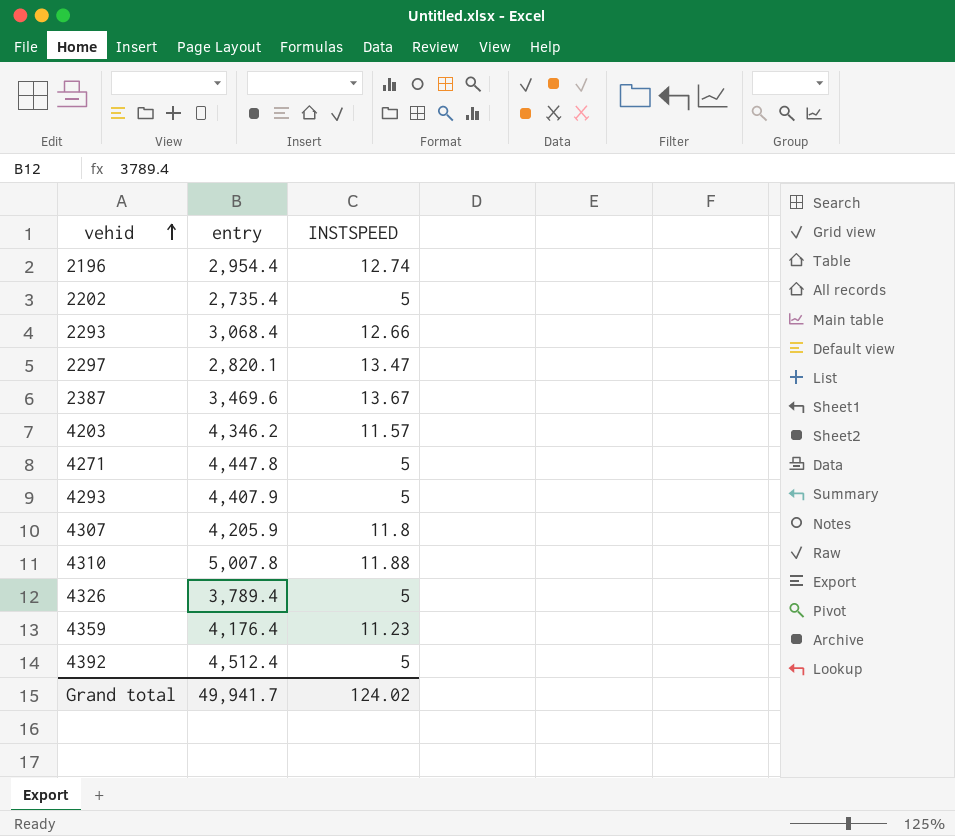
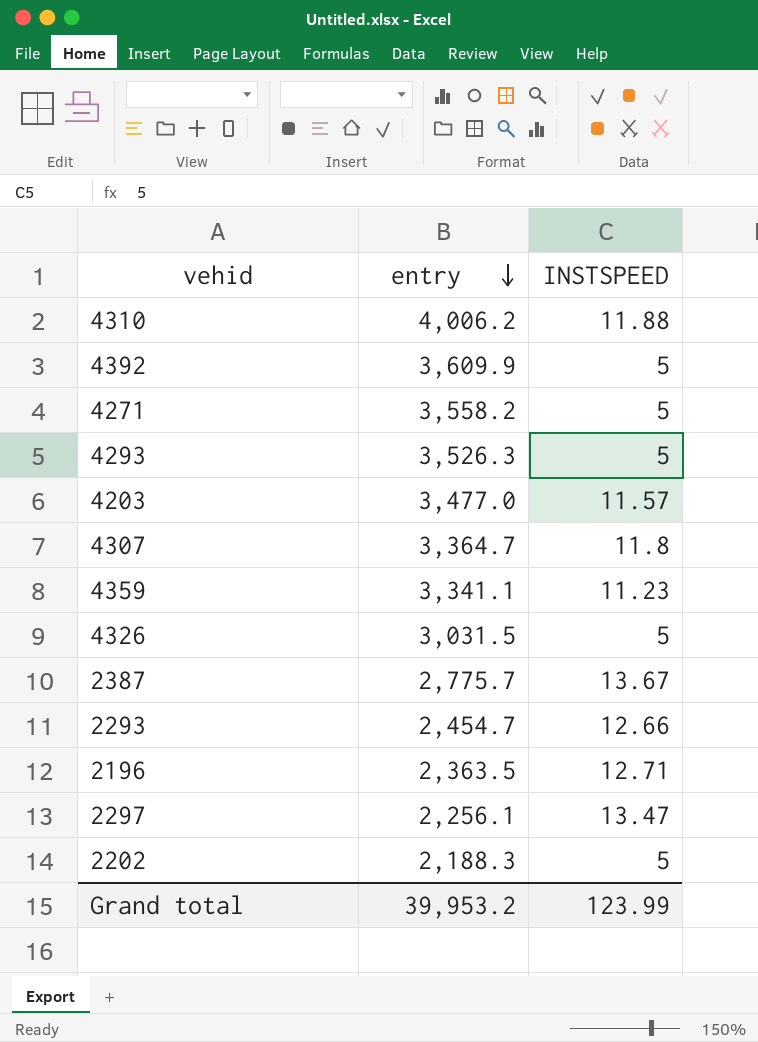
row order: vehid ascending -> entry descending
4310 | entry: 5,007.8 -> 4,006.2
4392 | entry: 4,512.4 -> 3,609.9
4271 | entry: 4,447.8 -> 3,558.2
4293 | entry: 4,407.9 -> 3,526.3
4203 | entry: 4,346.2 -> 3,477.0
4307 | entry: 4,205.9 -> 3,364.7
4359 | entry: 4,176.4 -> 3,341.1
4326 | entry: 3,789.4 -> 3,031.5
2387 | entry: 3,469.6 -> 2,775.7
2293 | entry: 3,068.4 -> 2,454.7
2196 | entry: 2,954.4 -> 2,363.5
2196 | INSTSPEED: 12.74 -> 12.71
2297 | entry: 2,820.1 -> 2,256.1
2202 | entry: 2,735.4 -> 2,188.3
Grand total | entry: 49,941.7 -> 39,953.2
Grand total | INSTSPEED: 124.02 -> 123.99

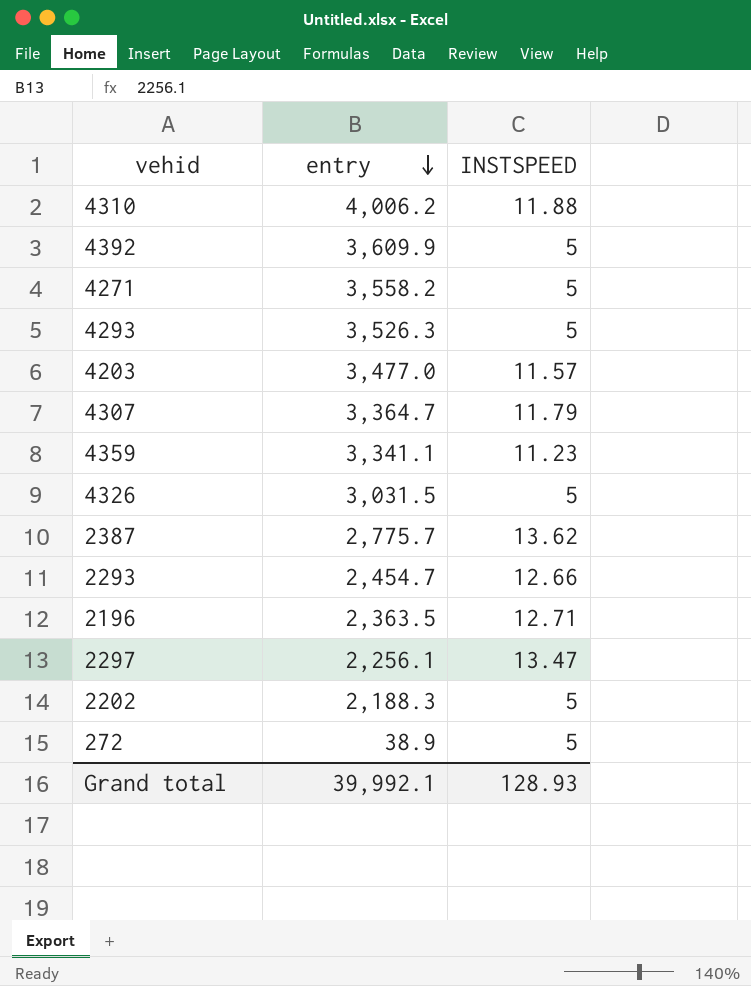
4307 | INSTSPEED: 11.8 -> 11.79
2387 | INSTSPEED: 13.67 -> 13.62
row 272: none -> 38.9 | 5
Grand total | entry: 39,953.2 -> 39,992.1
Grand total | INSTSPEED: 123.99 -> 128.93

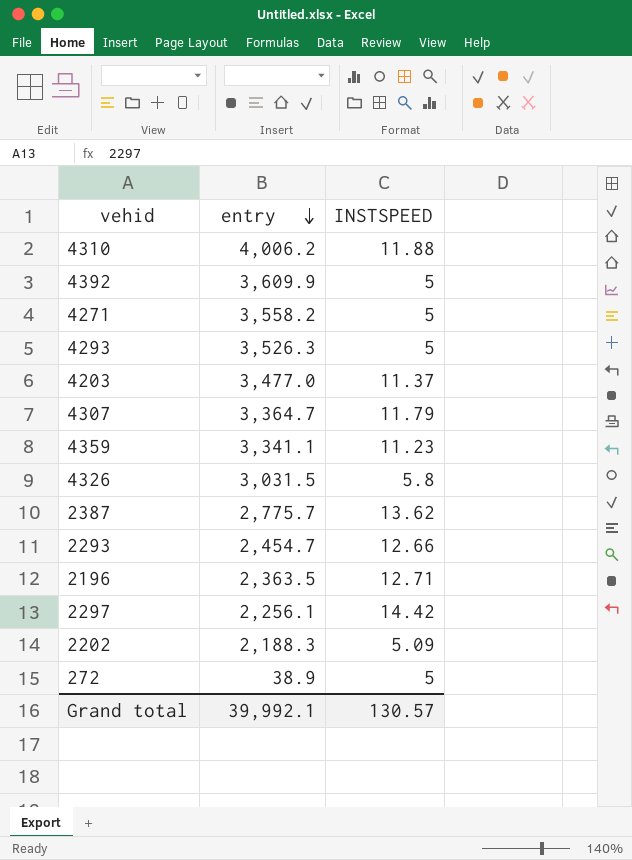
4203 | INSTSPEED: 11.57 -> 11.37
4326 | INSTSPEED: 5 -> 5.8
2297 | INSTSPEED: 13.47 -> 14.42
2202 | INSTSPEED: 5 -> 5.09
Grand total | INSTSPEED: 128.93 -> 130.57

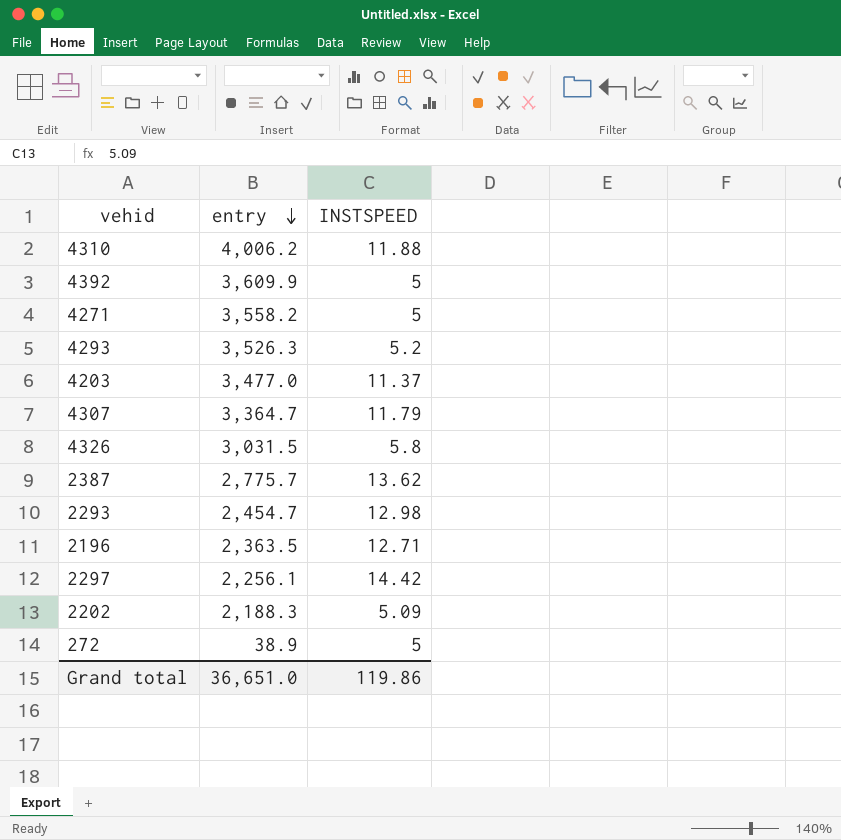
row 4359: 3,341.1 | 11.23 -> none
4293 | INSTSPEED: 5 -> 5.2
2293 | INSTSPEED: 12.66 -> 12.98
Grand total | entry: 39,992.1 -> 36,651.0
Grand total | INSTSPEED: 130.57 -> 119.86

